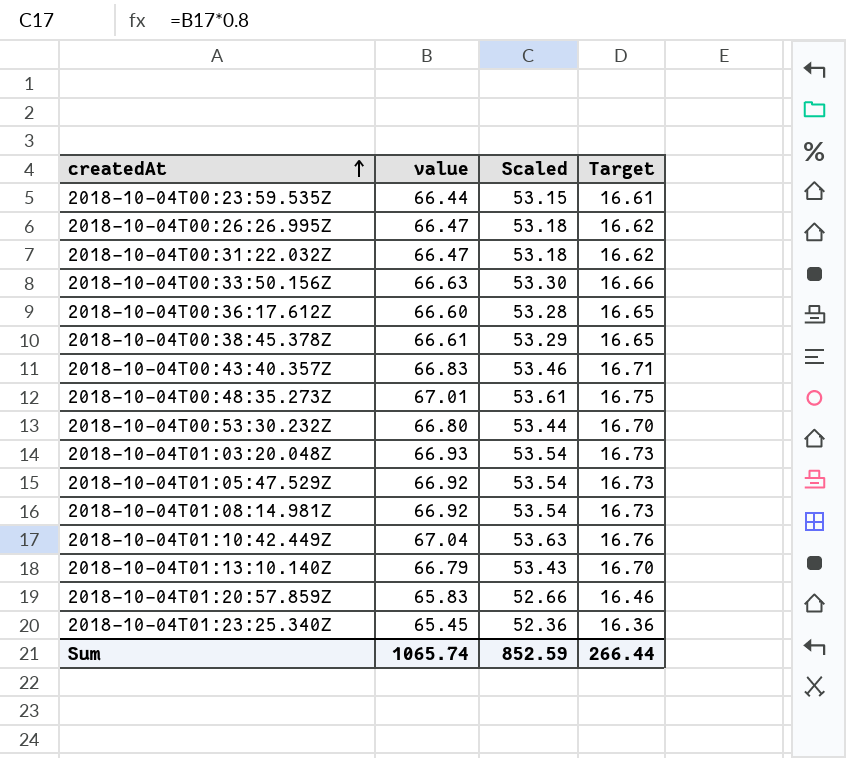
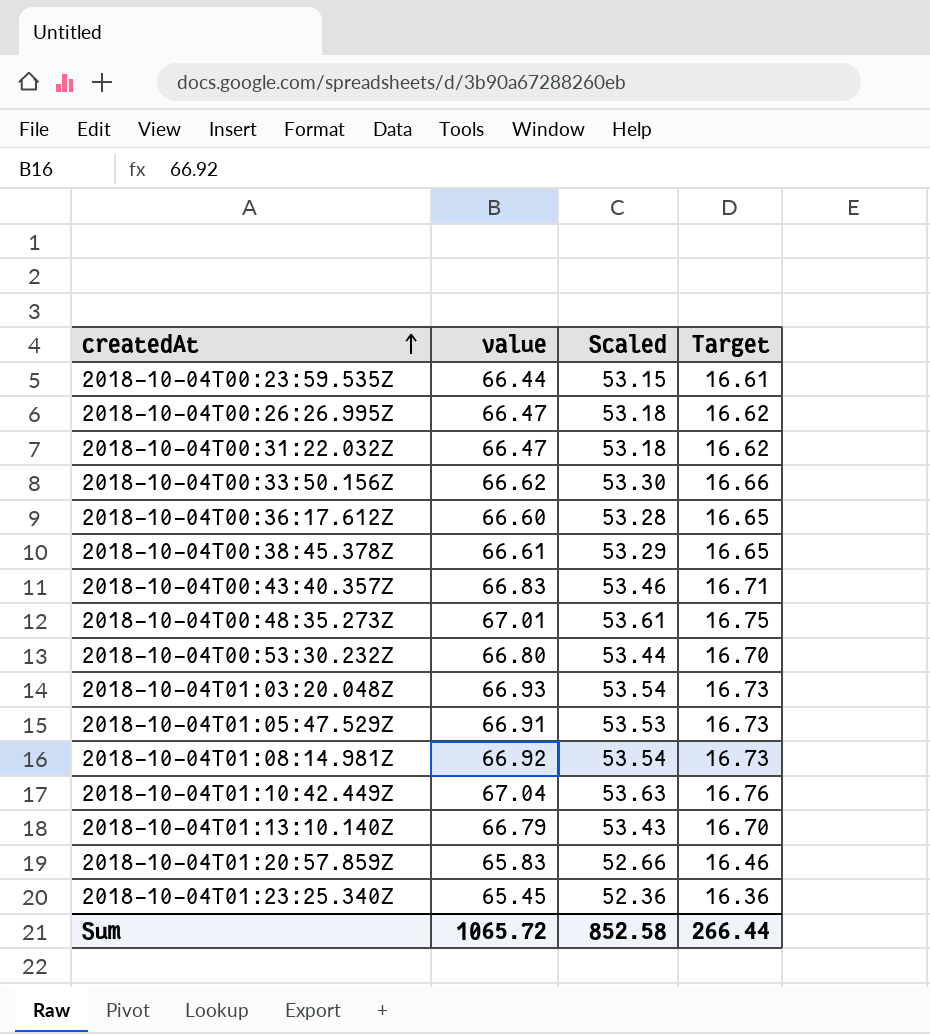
2018-10-04T00:33:50.156Z | value: 66.63 -> 66.62
2018-10-04T01:05:47.529Z | value: 66.92 -> 66.91
2018-10-04T01:05:47.529Z | Scaled: 53.54 -> 53.53
Sum | value: 1065.74 -> 1065.72
Sum | Scaled: 852.59 -> 852.58

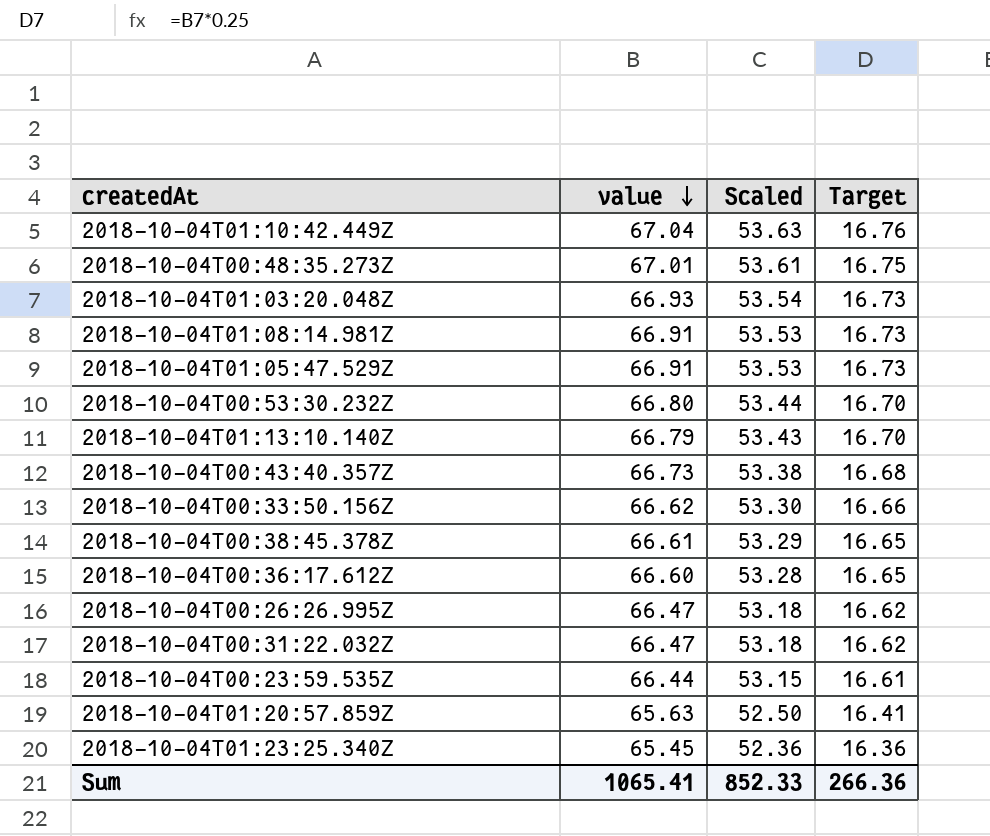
row order: createdAt ascending -> value descending
2018-10-04T01:08:14.981Z | value: 66.92 -> 66.91
2018-10-04T01:08:14.981Z | Scaled: 53.54 -> 53.53
2018-10-04T00:43:40.357Z | value: 66.83 -> 66.73
2018-10-04T00:43:40.357Z | Scaled: 53.46 -> 53.38
2018-10-04T00:43:40.357Z | Target: 16.71 -> 16.68
2018-10-04T01:20:57.859Z | value: 65.83 -> 65.63
2018-10-04T01:20:57.859Z | Scaled: 52.66 -> 52.50
2018-10-04T01:20:57.859Z | Target: 16.46 -> 16.41
Sum | value: 1065.72 -> 1065.41
Sum | Scaled: 852.58 -> 852.33
Sum | Target: 266.44 -> 266.36

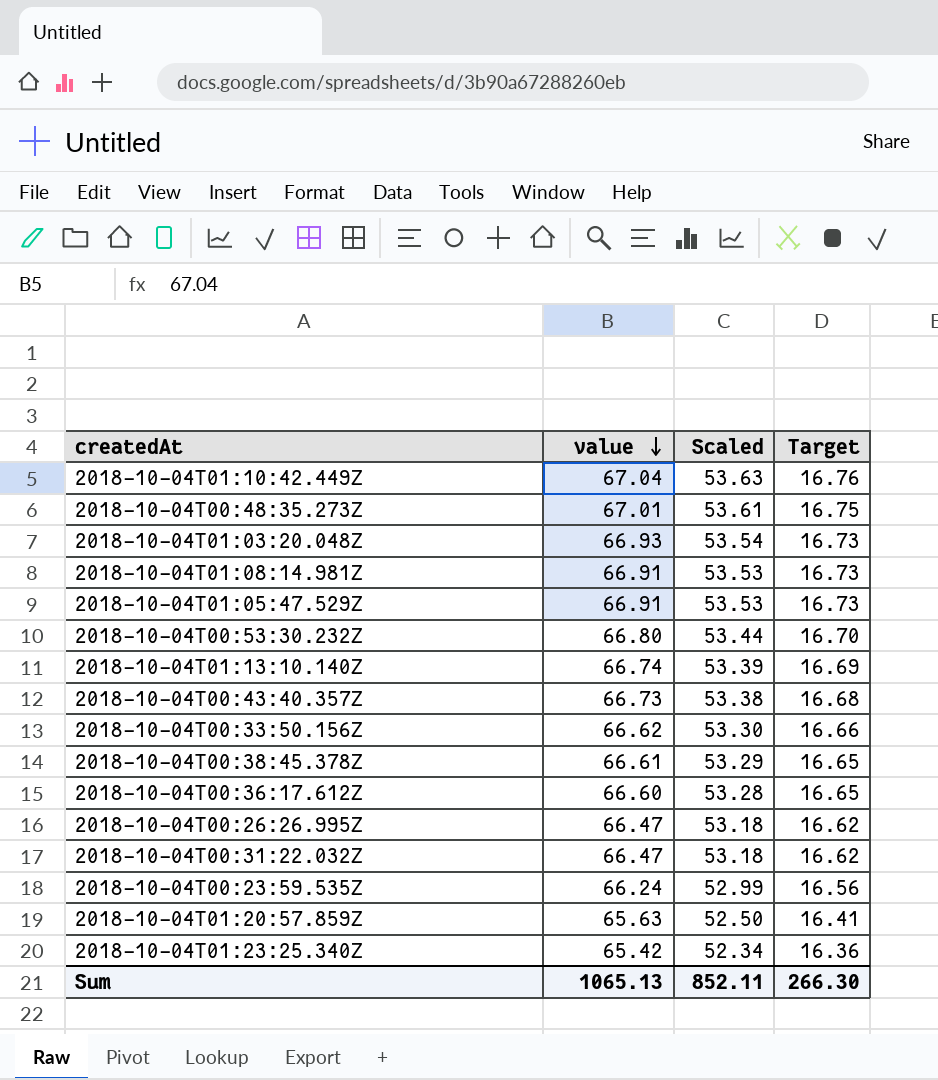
2018-10-04T01:13:10.140Z | value: 66.79 -> 66.74
2018-10-04T01:13:10.140Z | Scaled: 53.43 -> 53.39
2018-10-04T01:13:10.140Z | Target: 16.70 -> 16.69
2018-10-04T00:23:59.535Z | value: 66.44 -> 66.24
2018-10-04T00:23:59.535Z | Scaled: 53.15 -> 52.99
2018-10-04T00:23:59.535Z | Target: 16.61 -> 16.56
2018-10-04T01:23:25.340Z | value: 65.45 -> 65.42
2018-10-04T01:23:25.340Z | Scaled: 52.36 -> 52.34
Sum | value: 1065.41 -> 1065.13
Sum | Scaled: 852.33 -> 852.11
Sum | Target: 266.36 -> 266.30

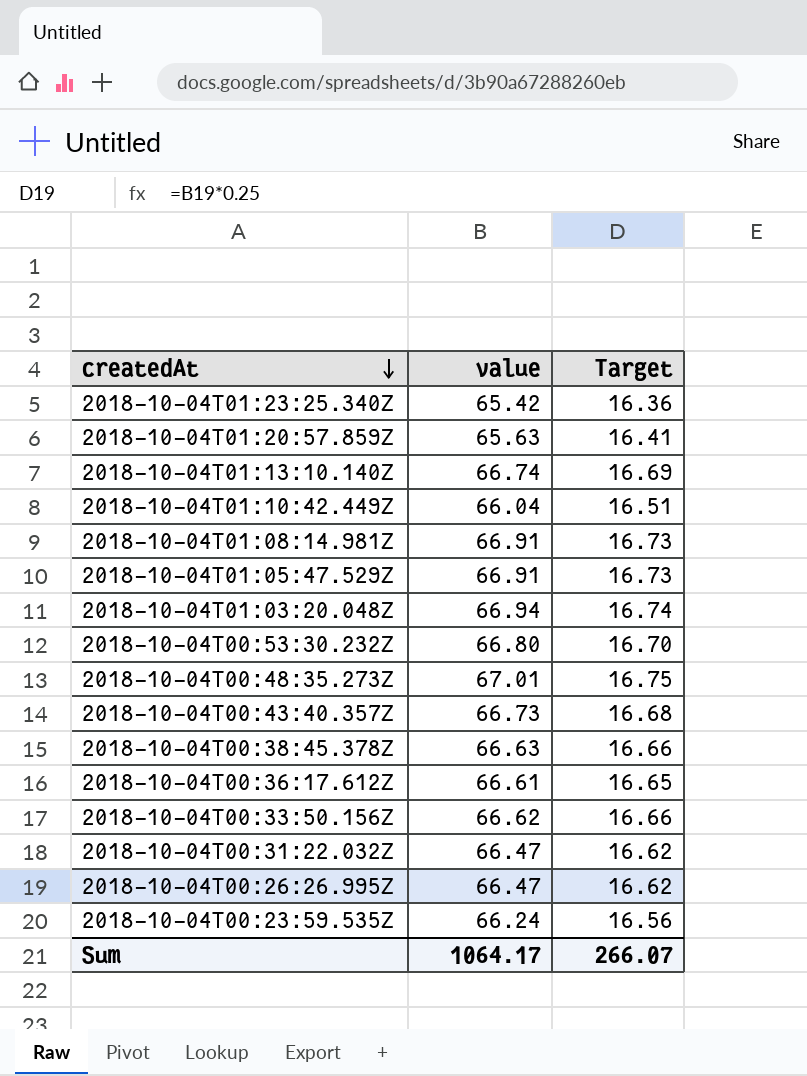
row order: value descending -> createdAt descending
column Scaled | formula: [value] * 0.8 -> none
2018-10-04T01:10:42.449Z | value: 67.04 -> 66.04
2018-10-04T01:10:42.449Z | Target: 16.76 -> 16.51
2018-10-04T01:03:20.048Z | value: 66.93 -> 66.94
2018-10-04T01:03:20.048Z | Target: 16.73 -> 16.74
2018-10-04T00:38:45.378Z | value: 66.61 -> 66.63
2018-10-04T00:38:45.378Z | Target: 16.65 -> 16.66
2018-10-04T00:36:17.612Z | value: 66.60 -> 66.61
Sum | value: 1065.13 -> 1064.17
Sum | Target: 266.30 -> 266.07

